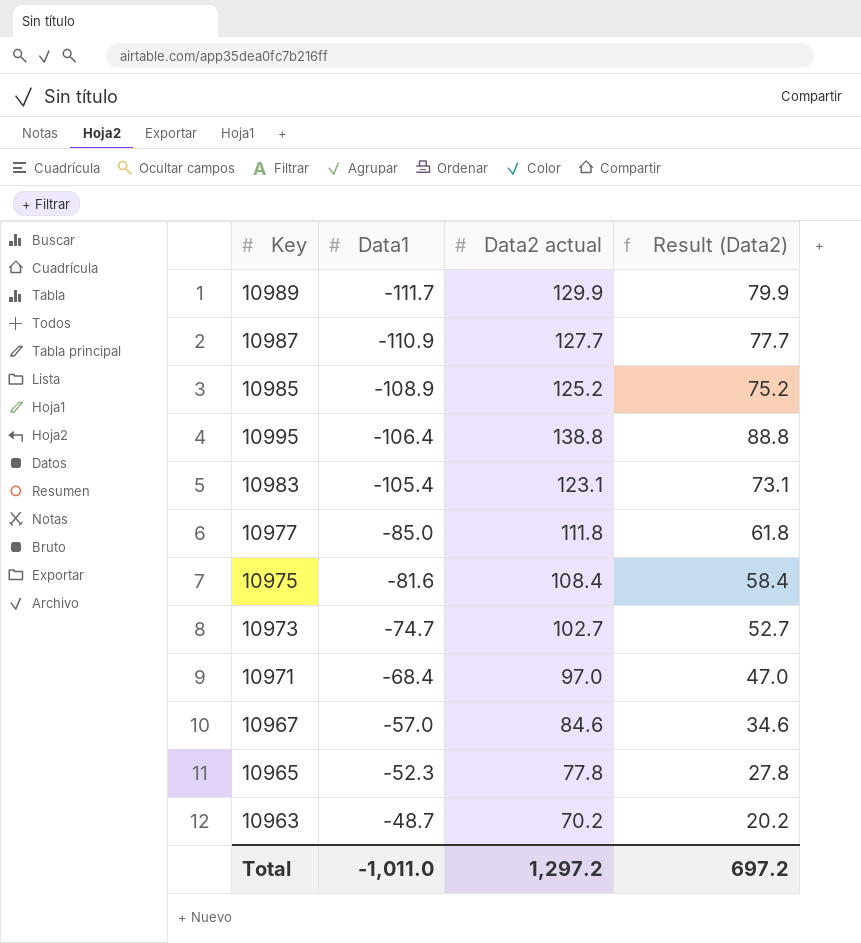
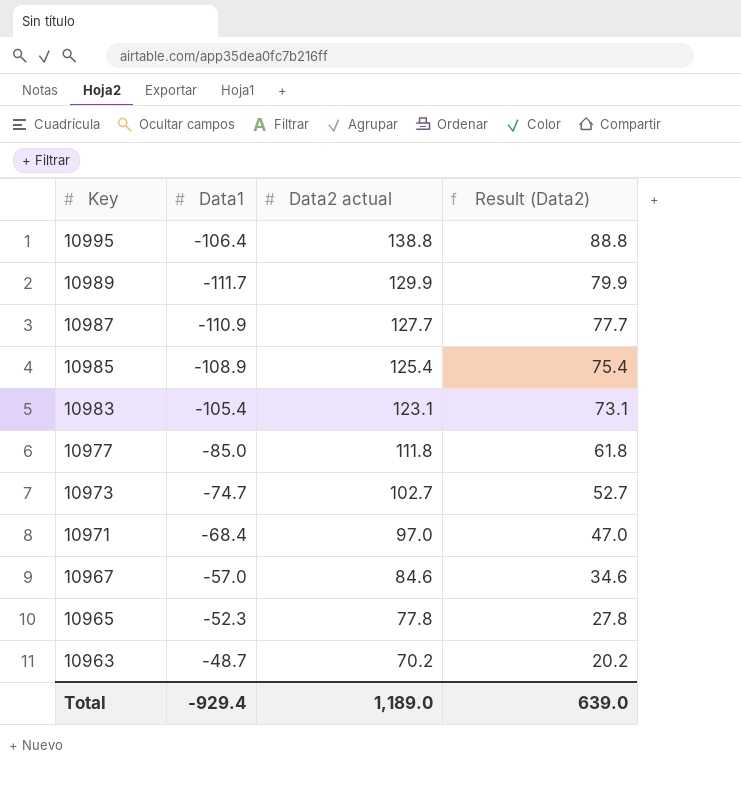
row order: Data1 ascending -> Key descending
row 10975: -81.6 | 108.4 | 58.4 -> none
10985 | Data2 actual: 125.2 -> 125.4
10985 | Result (Data2): 75.2 -> 75.4
Total | Data1: -1,011.0 -> -929.4
Total | Data2 actual: 1,297.2 -> 1,189.0
Total | Result (Data2): 697.2 -> 639.0

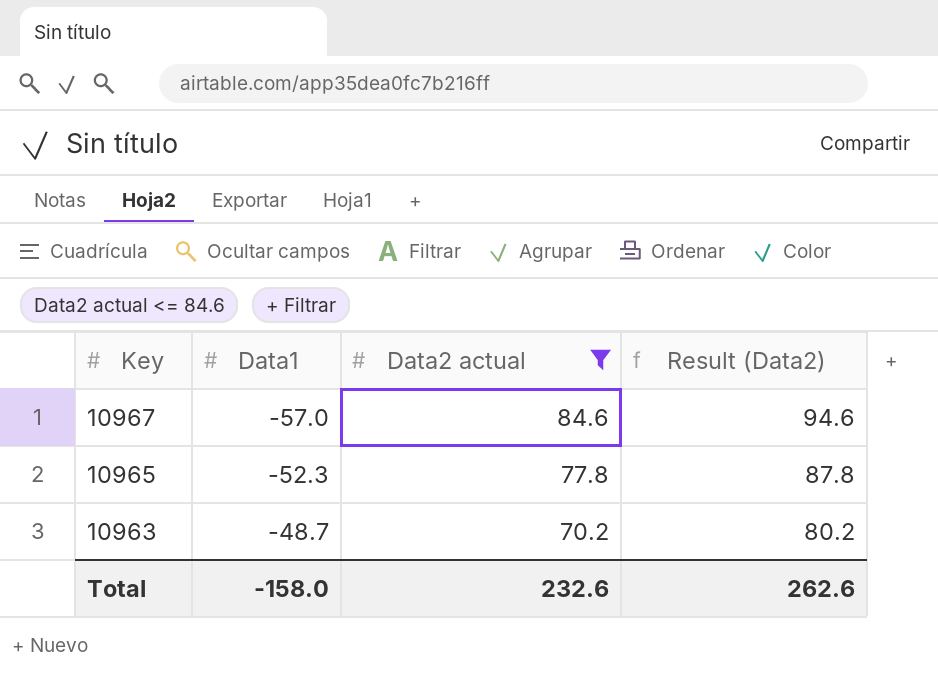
filter: none -> Data2 actual <= 84.6
column Result (Data2) | formula: [Data2 actual] - 50 -> [Data2 actual] + 10
Total | Data1: -929.4 -> -158.0
Total | Data2 actual: 1,189.0 -> 232.6
Total | Result (Data2): 639.0 -> 262.6

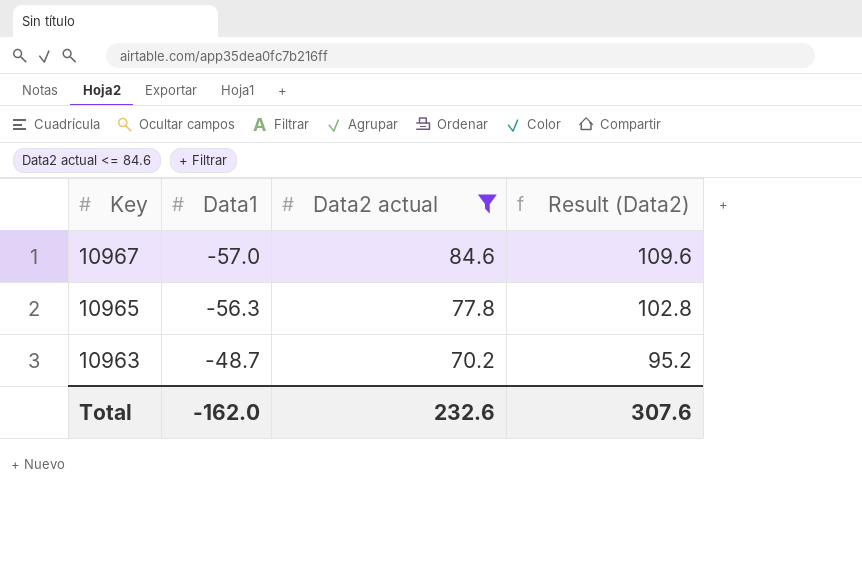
column Result (Data2) | formula: [Data2 actual] + 10 -> [Data2 actual] + 25
10965 | Data1: -52.3 -> -56.3
Total | Data1: -158.0 -> -162.0
Total | Result (Data2): 262.6 -> 307.6

